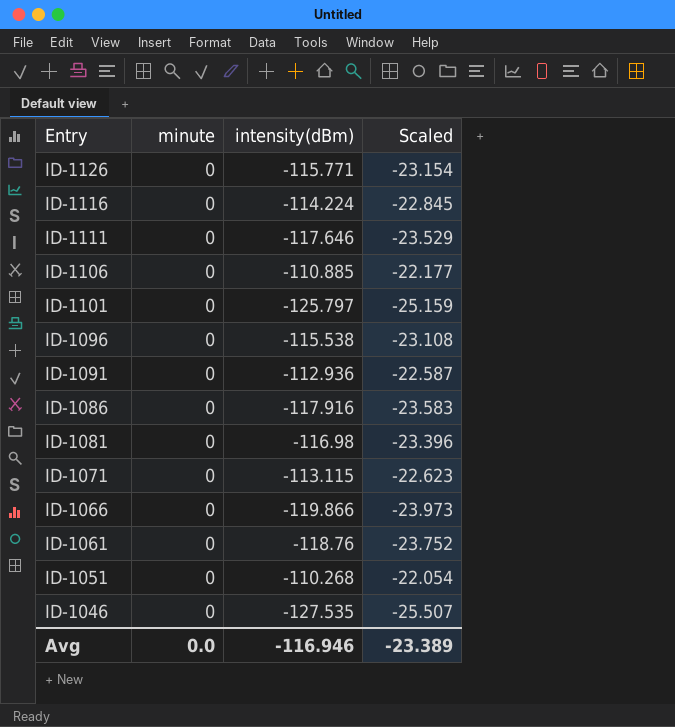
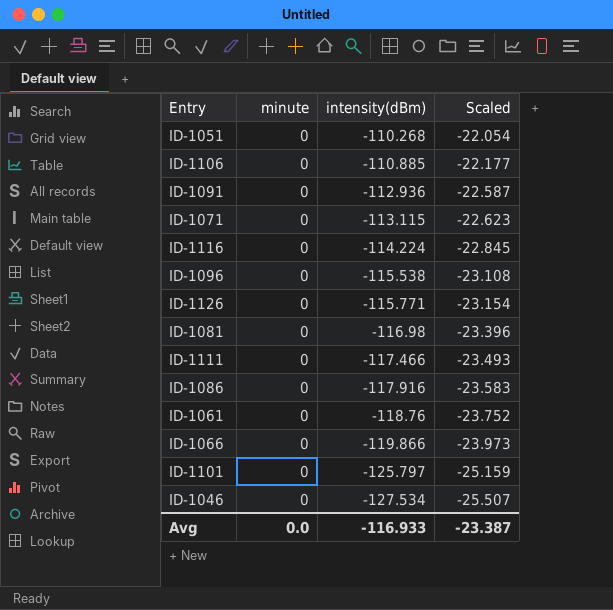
row order: Entry descending -> intensity(dBm) descending
ID-1111 | intensity(dBm): -117.646 -> -117.466
ID-1111 | Scaled: -23.529 -> -23.493
ID-1046 | intensity(dBm): -127.535 -> -127.534
Avg | intensity(dBm): -116.946 -> -116.933
Avg | Scaled: -23.389 -> -23.387

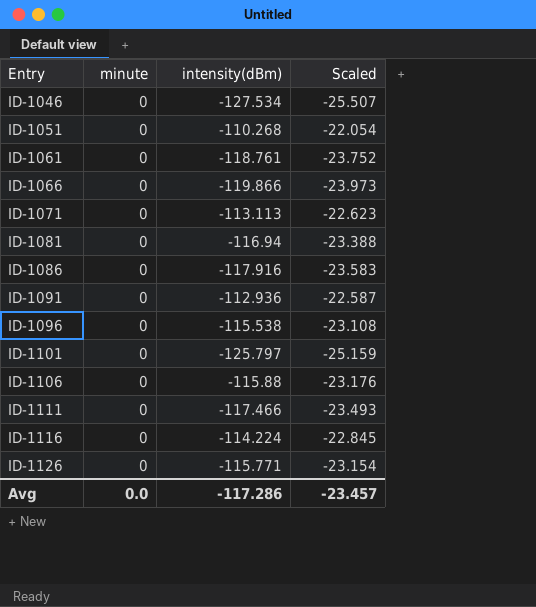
row order: intensity(dBm) descending -> Entry ascending
ID-1061 | intensity(dBm): -118.76 -> -118.761
ID-1071 | intensity(dBm): -113.115 -> -113.113
ID-1081 | intensity(dBm): -116.98 -> -116.94
ID-1081 | Scaled: -23.396 -> -23.388
ID-1106 | intensity(dBm): -110.885 -> -115.88
ID-1106 | Scaled: -22.177 -> -23.176
Avg | intensity(dBm): -116.933 -> -117.286
Avg | Scaled: -23.387 -> -23.457

